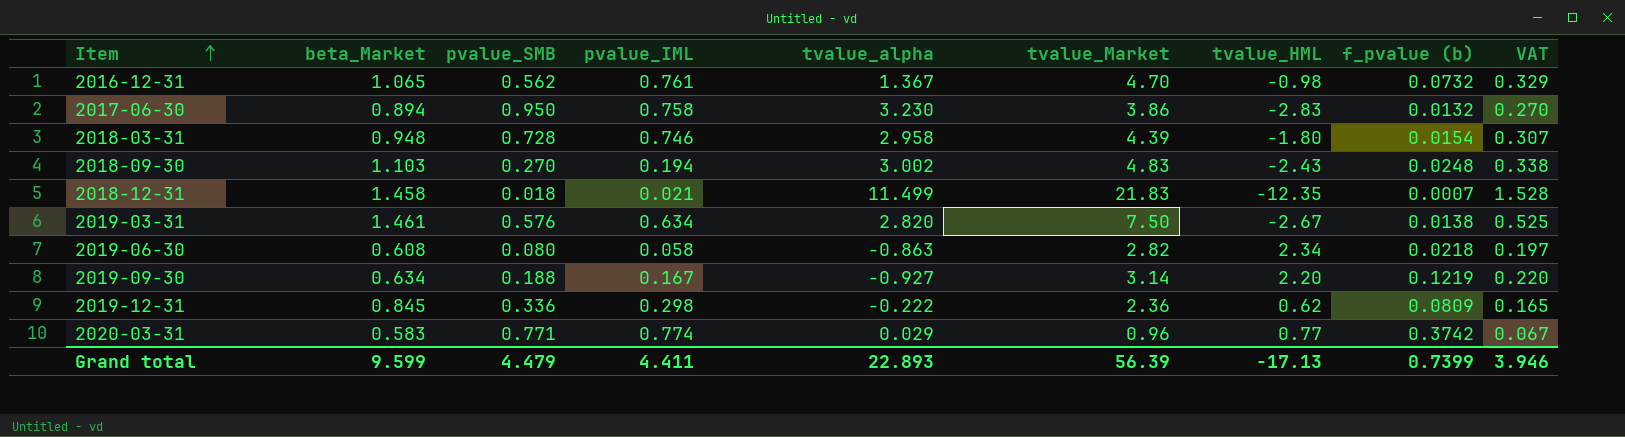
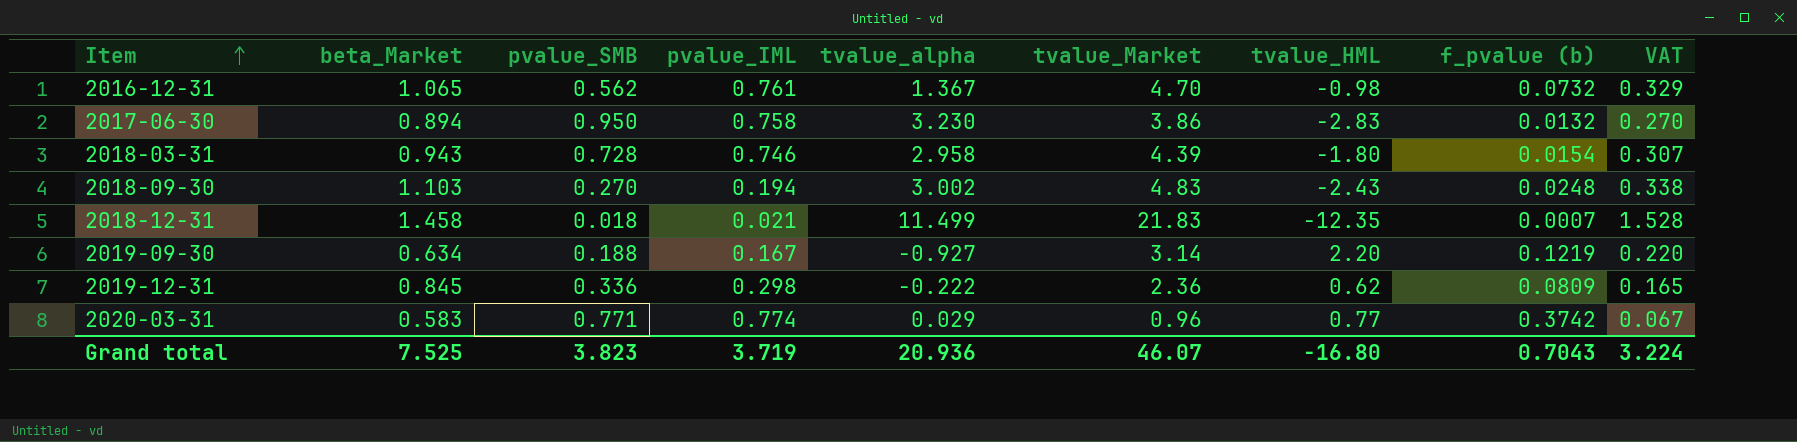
row 2019-03-31: 1.461 | 0.576 | 0.634 | 2.820 | 7.50 | -2.67 | 0.0138 | 0.525 -> none
row 2019-06-30: 0.608 | 0.080 | 0.058 | -0.863 | 2.82 | 2.34 | 0.0218 | 0.197 -> none
2018-03-31 | beta_Market: 0.948 -> 0.943
Grand total | beta_Market: 9.599 -> 7.525
Grand total | pvalue_SMB: 4.479 -> 3.823
Grand total | pvalue_IML: 4.411 -> 3.719
Grand total | tvalue_alpha: 22.893 -> 20.936
Grand total | tvalue_Market: 56.39 -> 46.07
Grand total | tvalue_HML: -17.13 -> -16.80
Grand total | f_pvalue (b): 0.7399 -> 0.7043
Grand total | VAT: 3.946 -> 3.224

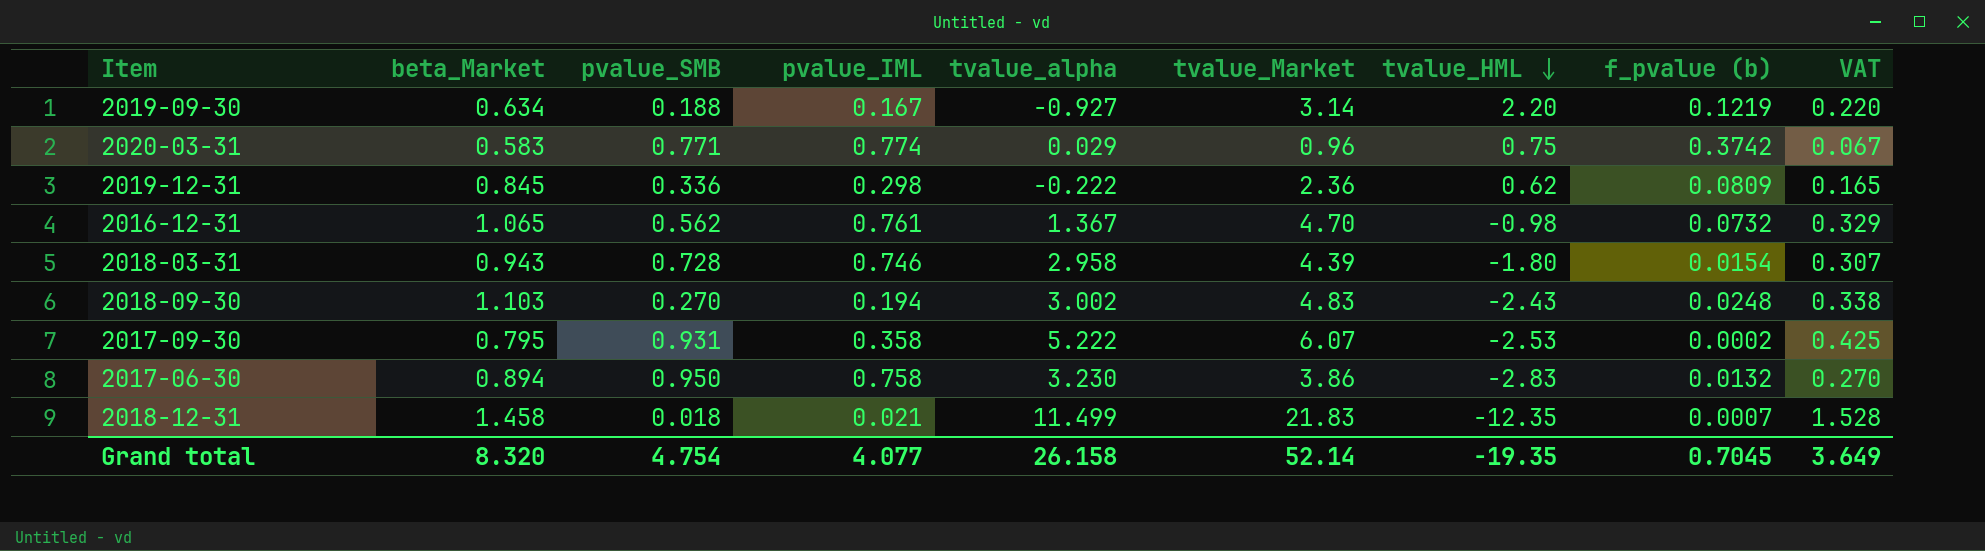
row order: Item ascending -> tvalue_HML descending
2020-03-31 | tvalue_HML: 0.77 -> 0.75
row 2017-09-30: none -> 0.795 | 0.931 | 0.358 | 5.222 | 6.07 | -2.53 | 0.0002 | 0.425
Grand total | beta_Market: 7.525 -> 8.320
Grand total | pvalue_SMB: 3.823 -> 4.754
Grand total | pvalue_IML: 3.719 -> 4.077
Grand total | tvalue_alpha: 20.936 -> 26.158
Grand total | tvalue_Market: 46.07 -> 52.14
Grand total | tvalue_HML: -16.80 -> -19.35
Grand total | f_pvalue (b): 0.7043 -> 0.7045
Grand total | VAT: 3.224 -> 3.649

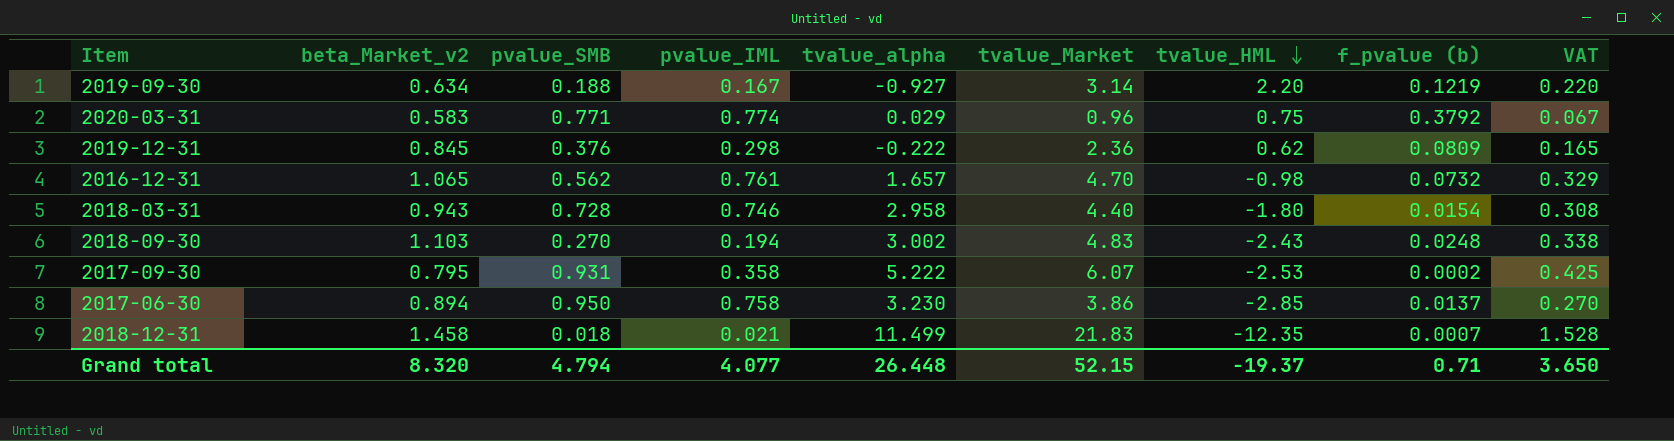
column name: beta_Market -> beta_Market_v2
2020-03-31 | f_pvalue (b): 0.3742 -> 0.3792
2019-12-31 | pvalue_SMB: 0.336 -> 0.376
2016-12-31 | tvalue_alpha: 1.367 -> 1.657
2018-03-31 | tvalue_Market: 4.39 -> 4.40
2018-03-31 | VAT: 0.307 -> 0.308
2017-06-30 | tvalue_HML: -2.83 -> -2.85
2017-06-30 | f_pvalue (b): 0.0132 -> 0.0137
Grand total | pvalue_SMB: 4.754 -> 4.794
Grand total | tvalue_alpha: 26.158 -> 26.448
Grand total | tvalue_Market: 52.14 -> 52.15
Grand total | tvalue_HML: -19.35 -> -19.37
Grand total | f_pvalue (b): 0.7045 -> 0.71
Grand total | VAT: 3.649 -> 3.650

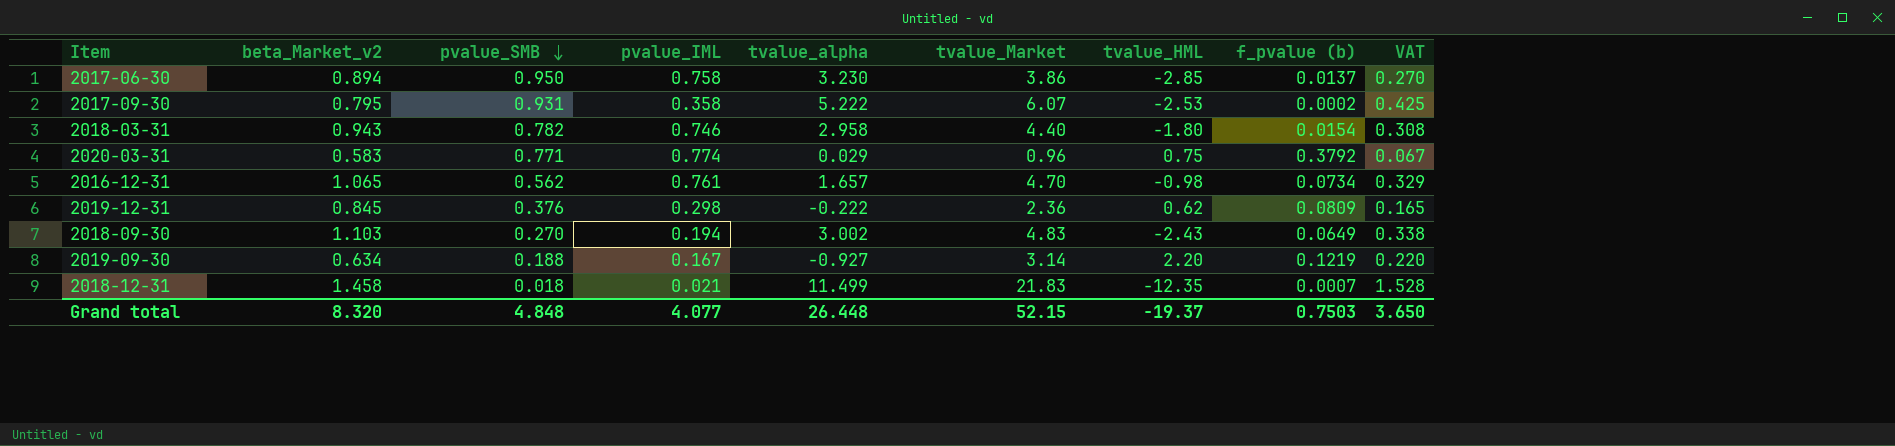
row order: tvalue_HML descending -> pvalue_SMB descending
2018-03-31 | pvalue_SMB: 0.728 -> 0.782
2016-12-31 | f_pvalue (b): 0.0732 -> 0.0734
2018-09-30 | f_pvalue (b): 0.0248 -> 0.0649
Grand total | pvalue_SMB: 4.794 -> 4.848
Grand total | f_pvalue (b): 0.71 -> 0.7503

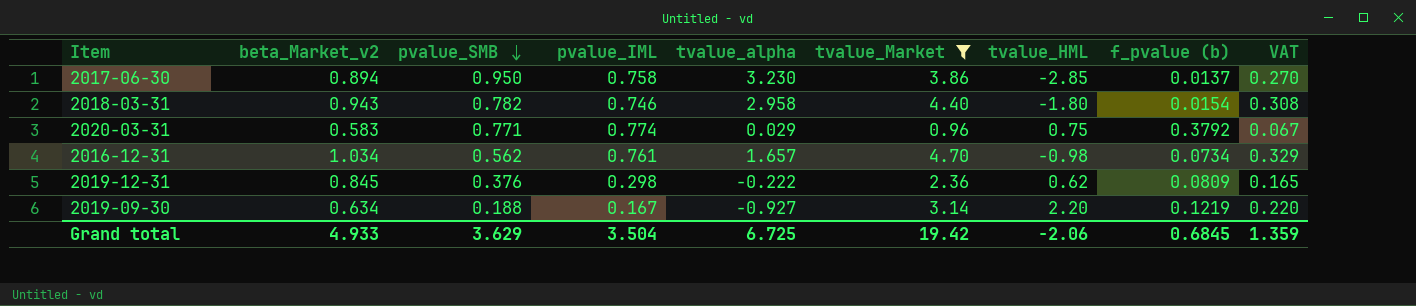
filter: none -> tvalue_Market <= 4.70
2016-12-31 | beta_Market_v2: 1.065 -> 1.034
Grand total | beta_Market_v2: 8.320 -> 4.933
Grand total | pvalue_SMB: 4.848 -> 3.629
Grand total | pvalue_IML: 4.077 -> 3.504
Grand total | tvalue_alpha: 26.448 -> 6.725
Grand total | tvalue_Market: 52.15 -> 19.42
Grand total | tvalue_HML: -19.37 -> -2.06
Grand total | f_pvalue (b): 0.7503 -> 0.6845
Grand total | VAT: 3.650 -> 1.359

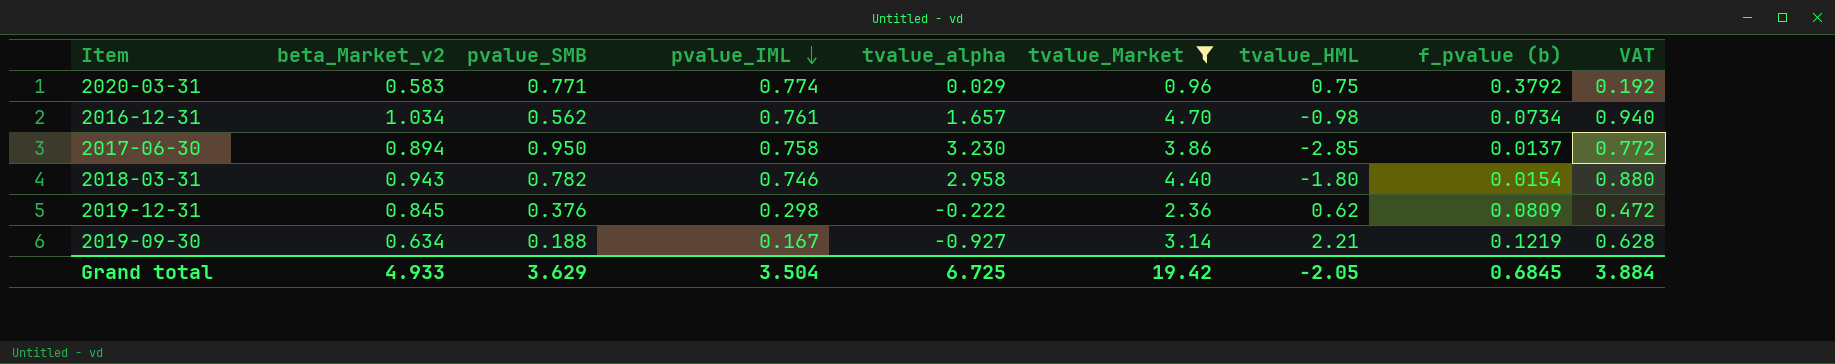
row order: pvalue_SMB descending -> pvalue_IML descending
column VAT | formula: [tvalue_Market] * 0.07 -> [tvalue_Market] * 0.2
2019-09-30 | tvalue_HML: 2.20 -> 2.21
Grand total | tvalue_HML: -2.06 -> -2.05
Grand total | VAT: 1.359 -> 3.884

